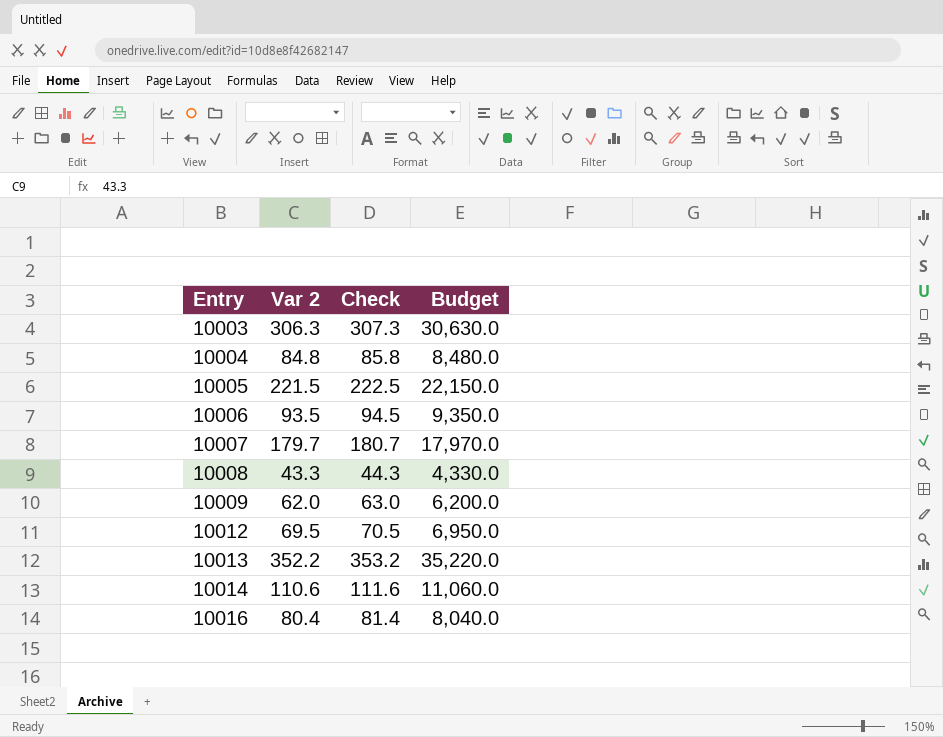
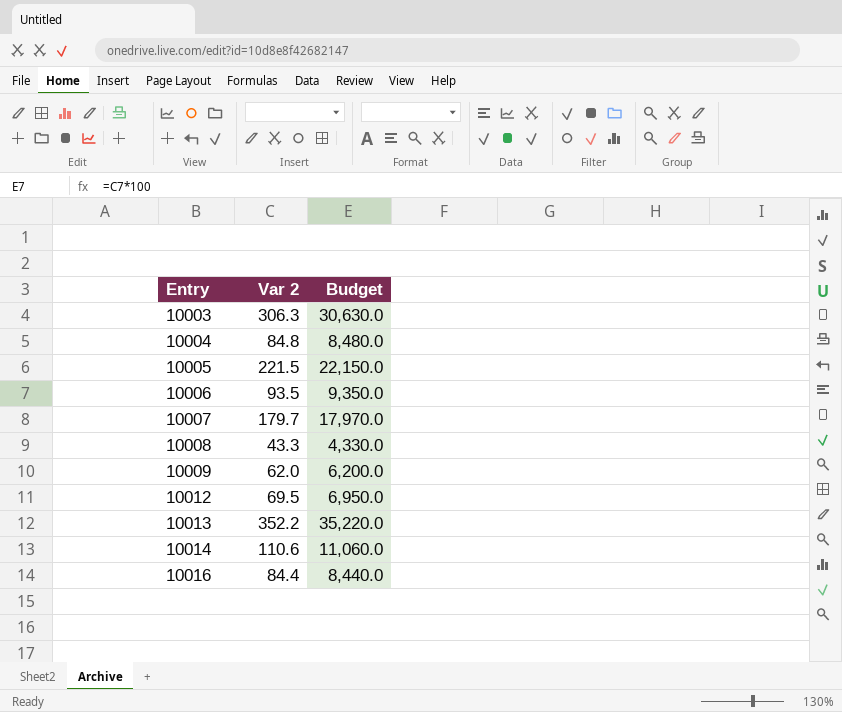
column Check | formula: [Var 2] + 1 -> none
10016 | Var 2: 80.4 -> 84.4
10016 | Budget: 8,040.0 -> 8,440.0

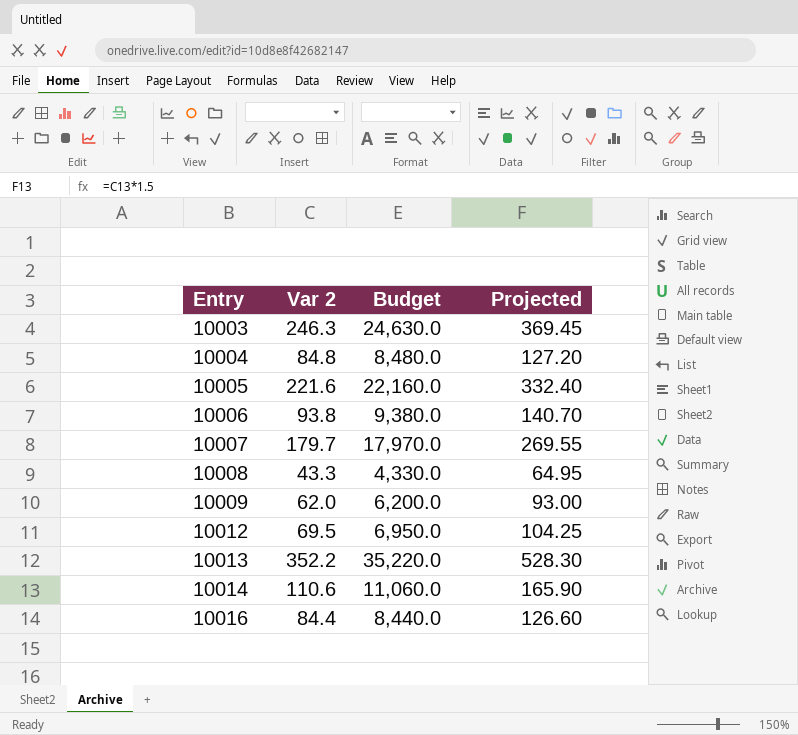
column Projected | formula: none -> [Var 2] * 1.5
10003 | Var 2: 306.3 -> 246.3
10003 | Budget: 30,630.0 -> 24,630.0
10005 | Var 2: 221.5 -> 221.6
10005 | Budget: 22,150.0 -> 22,160.0
10006 | Var 2: 93.5 -> 93.8
10006 | Budget: 9,350.0 -> 9,380.0

